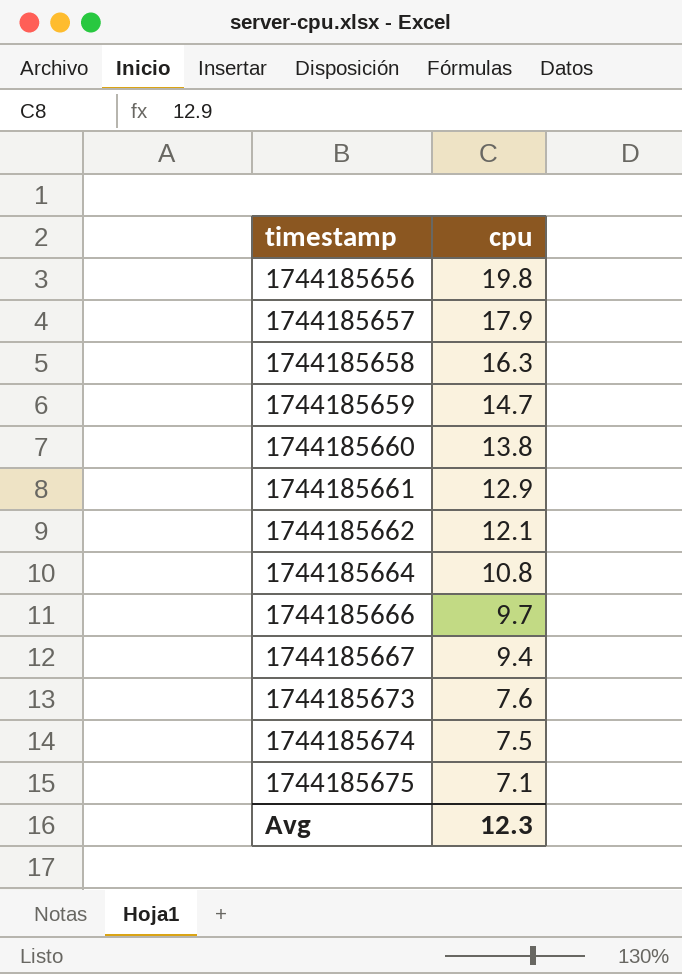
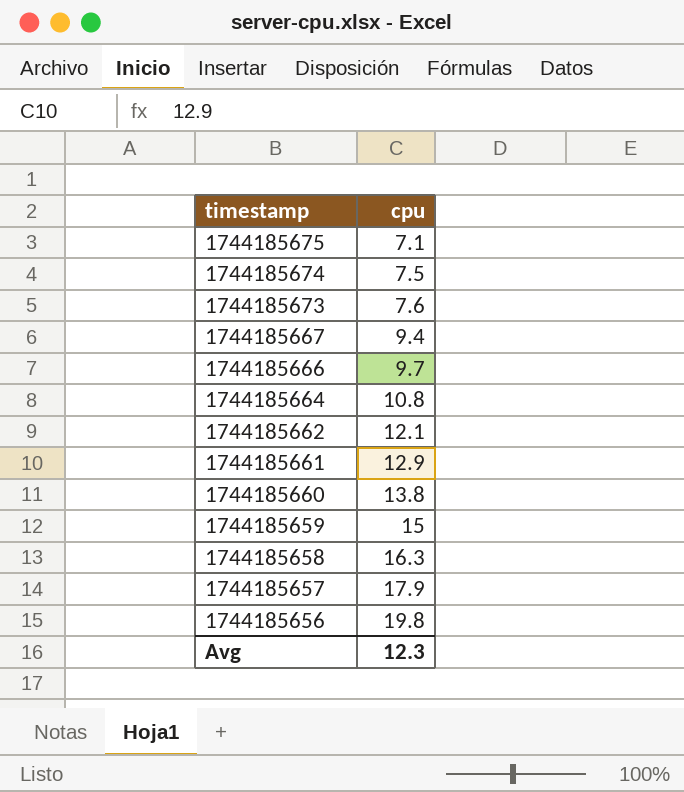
row order: timestamp ascending -> timestamp descending
1744185659 | cpu: 14.7 -> 15

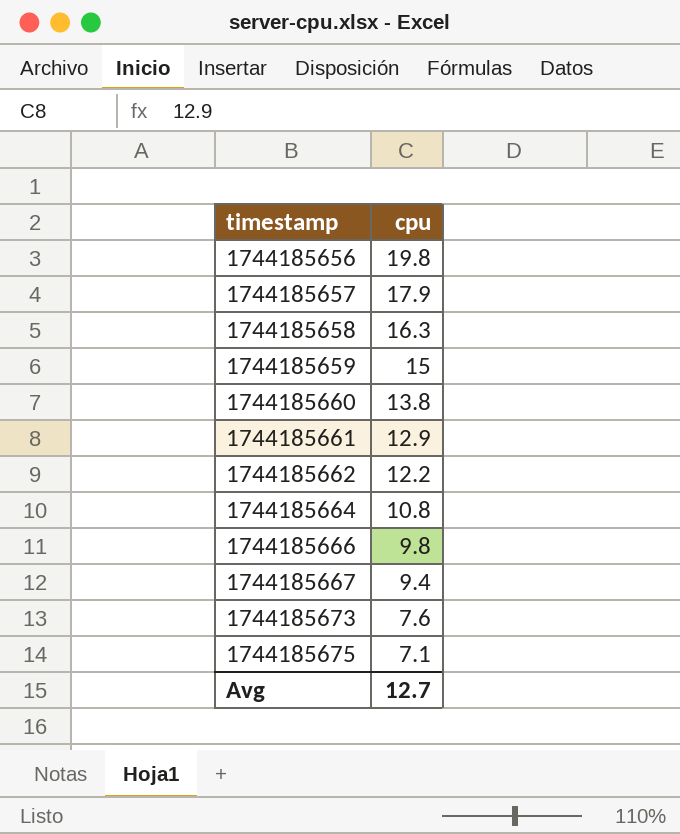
row order: timestamp descending -> timestamp ascending
row 1744185674: 7.5 -> none
1744185662 | cpu: 12.1 -> 12.2
1744185666 | cpu: 9.7 -> 9.8
Avg | cpu: 12.3 -> 12.7

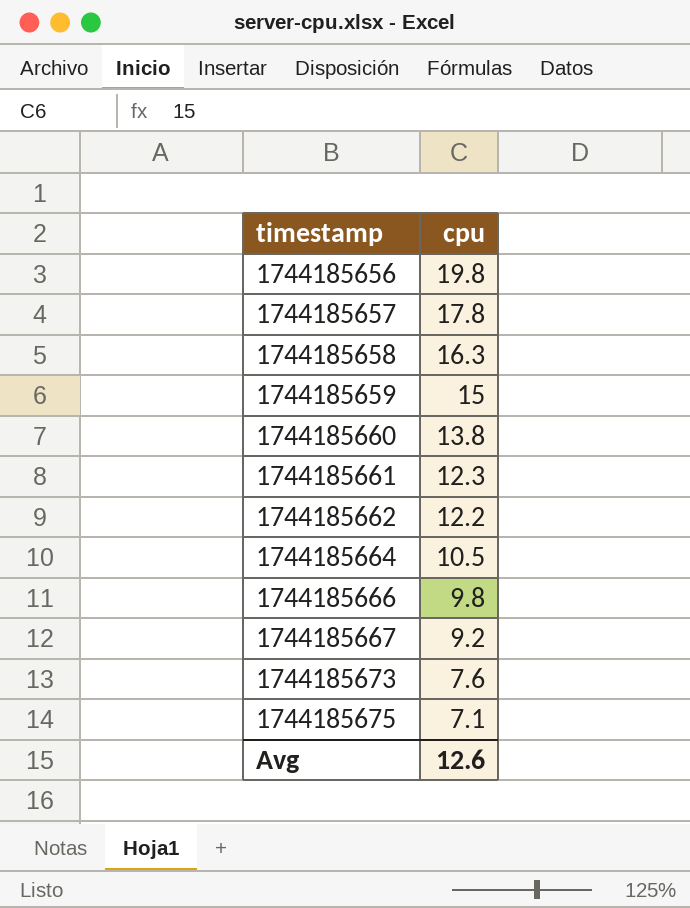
1744185657 | cpu: 17.9 -> 17.8
1744185661 | cpu: 12.9 -> 12.3
1744185664 | cpu: 10.8 -> 10.5
1744185667 | cpu: 9.4 -> 9.2
Avg | cpu: 12.7 -> 12.6

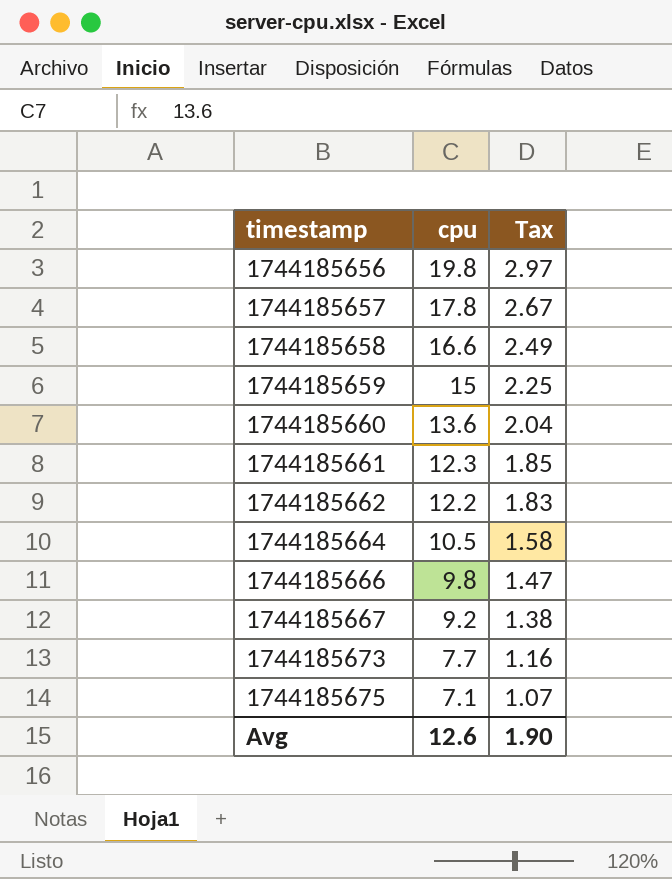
column Tax | formula: none -> [cpu] * 0.15
1744185658 | cpu: 16.3 -> 16.6
1744185660 | cpu: 13.8 -> 13.6
1744185673 | cpu: 7.6 -> 7.7

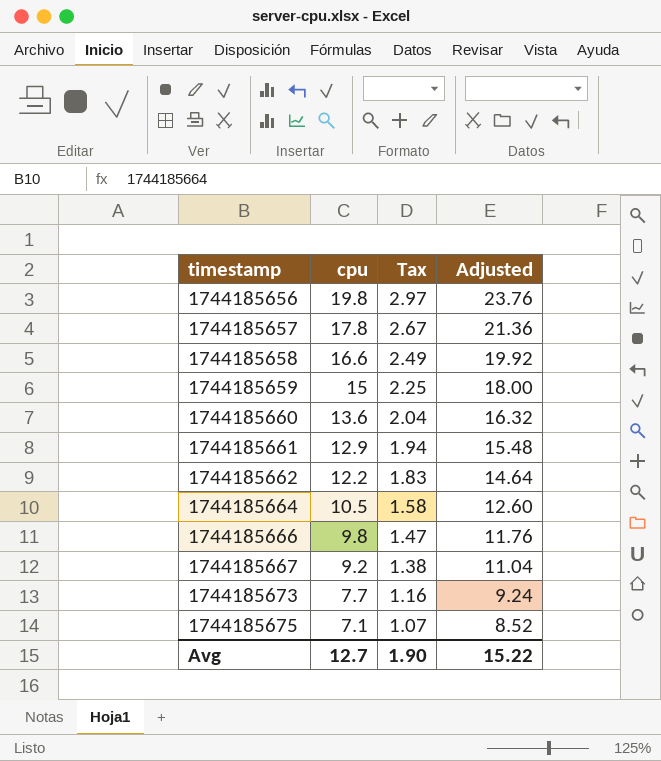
column Adjusted | formula: none -> [cpu] * 1.2
1744185661 | cpu: 12.3 -> 12.9
1744185661 | Tax: 1.85 -> 1.94
Avg | cpu: 12.6 -> 12.7

